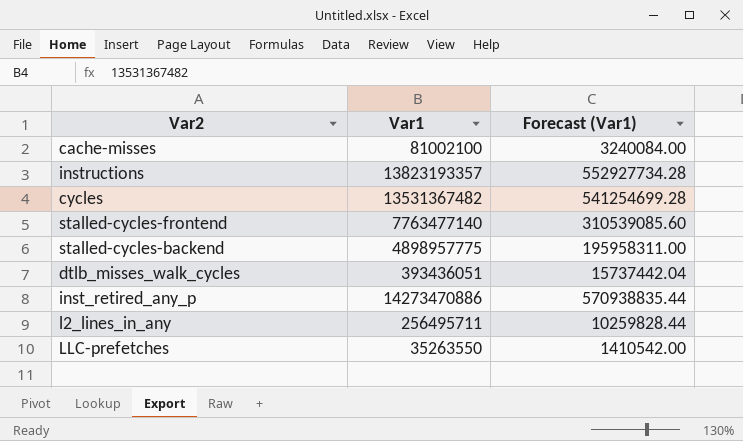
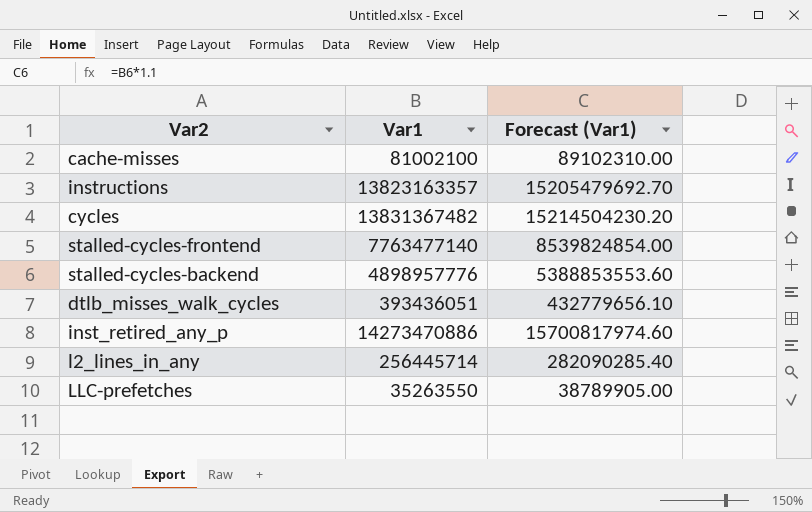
column Forecast (Var1) | formula: [Var1] * 0.04 -> [Var1] * 1.1
instructions | Var1: 13823193357 -> 13823163357
cycles | Var1: 13531367482 -> 13831367482
stalled-cycles-backend | Var1: 4898957775 -> 4898957776
l2_lines_in_any | Var1: 256495711 -> 256445714

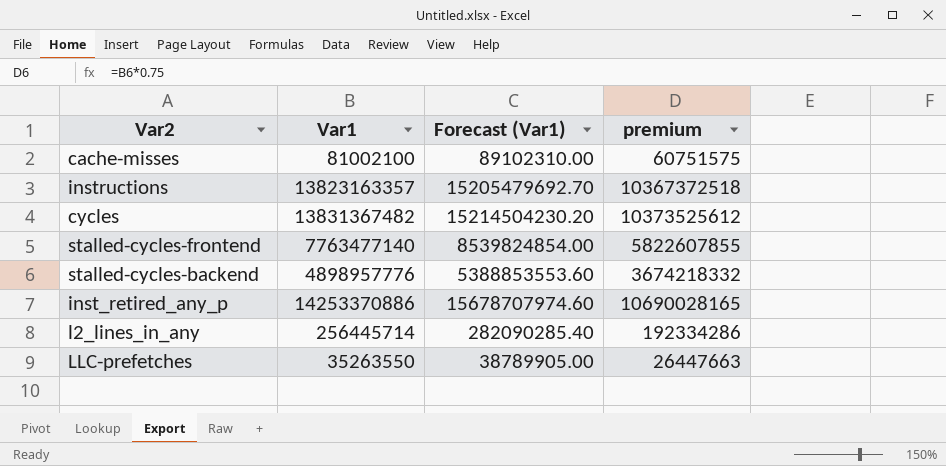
column premium | formula: none -> [Var1] * 0.75
row dtlb_misses_walk_cycles: 393436051 | 432779656.10 -> none
inst_retired_any_p | Var1: 14273470886 -> 14253370886
inst_retired_any_p | Forecast (Var1): 15700817974.60 -> 15678707974.60

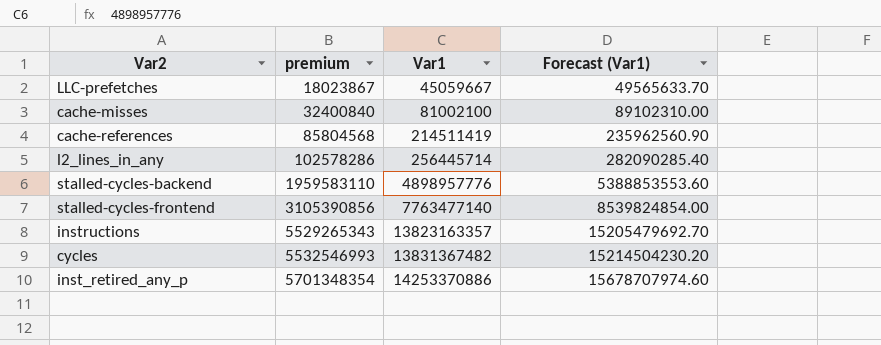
row order: none -> premium ascending
column premium | formula: [Var1] * 0.75 -> [Var1] * 0.4
column premium | position: 4 -> 2
LLC-prefetches | Var1: 35263550 -> 45059667
LLC-prefetches | Forecast (Var1): 38789905.00 -> 49565633.70
row cache-references: none -> 85804568 | 214511419 | 235962560.90

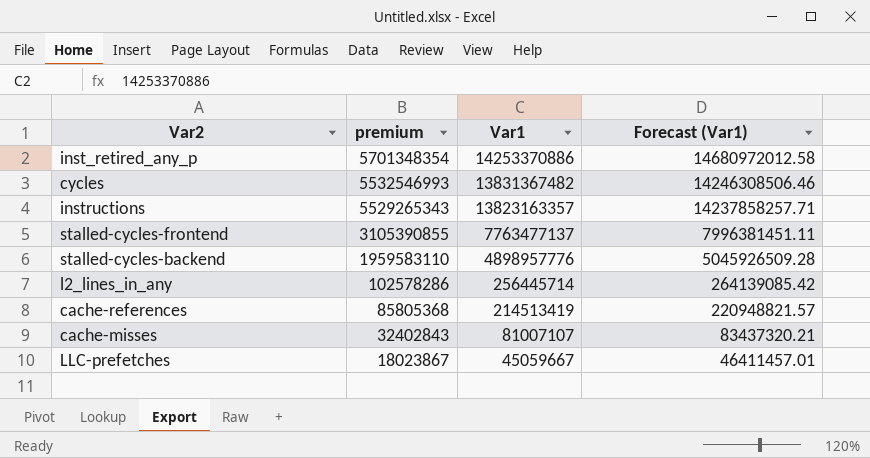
row order: premium ascending -> premium descending
column Forecast (Var1) | formula: [Var1] * 1.1 -> [Var1] * 1.03
stalled-cycles-frontend | premium: 3105390856 -> 3105390855
stalled-cycles-frontend | Var1: 7763477140 -> 7763477137
cache-references | premium: 85804568 -> 85805368
cache-references | Var1: 214511419 -> 214513419
cache-misses | premium: 32400840 -> 32402843
cache-misses | Var1: 81002100 -> 81007107

